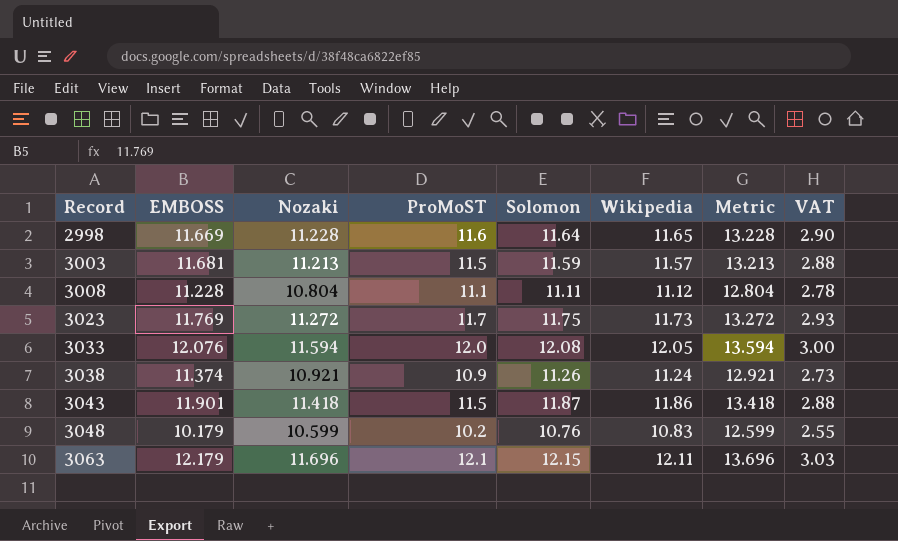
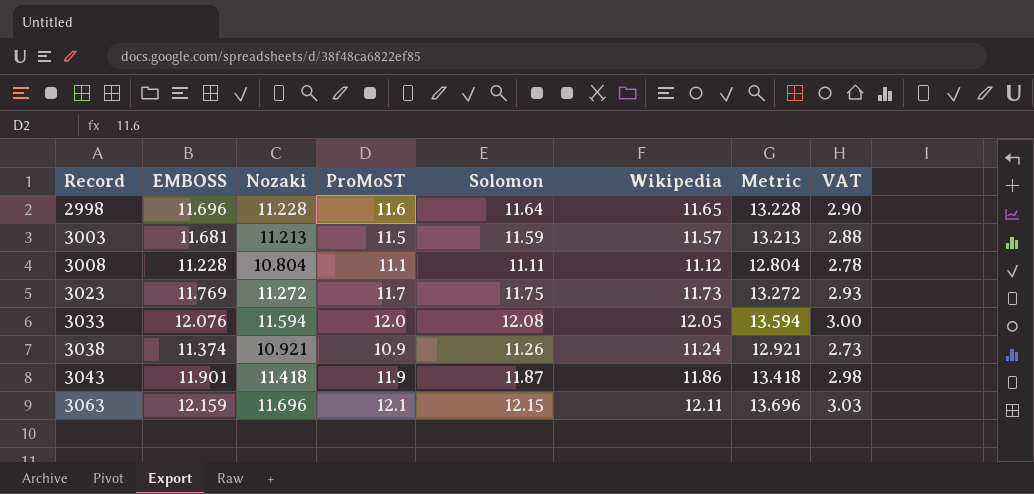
row 3048: 10.179 | 10.599 | 10.2 | 10.76 | 10.83 | 12.599 | 2.55 -> none
2998 | EMBOSS: 11.669 -> 11.696
3043 | ProMoST: 11.5 -> 11.9
3043 | VAT: 2.88 -> 2.98
3063 | EMBOSS: 12.179 -> 12.159

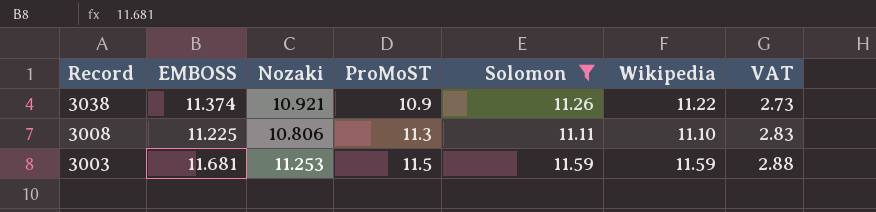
filter: none -> Solomon <= 11.59
row order: Record ascending -> Record descending
column Metric | formula: [Nozaki] + 2 -> none
3038 | Wikipedia: 11.24 -> 11.22
3008 | EMBOSS: 11.228 -> 11.225
3008 | Nozaki: 10.804 -> 10.806
3008 | ProMoST: 11.1 -> 11.3
3008 | Wikipedia: 11.12 -> 11.10
3008 | VAT: 2.78 -> 2.83
3003 | Nozaki: 11.213 -> 11.253
3003 | Wikipedia: 11.57 -> 11.59

